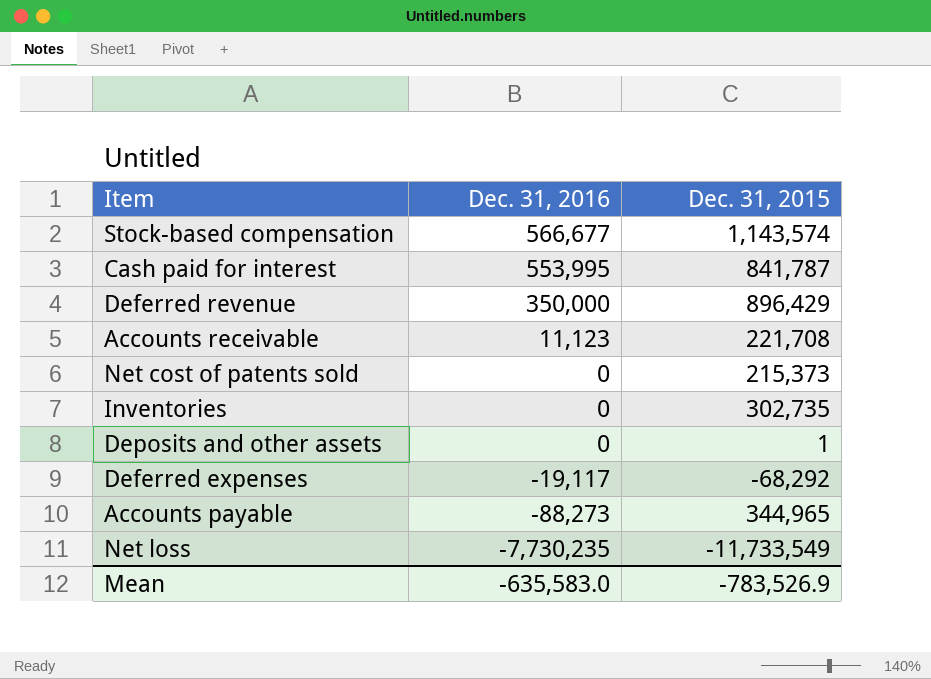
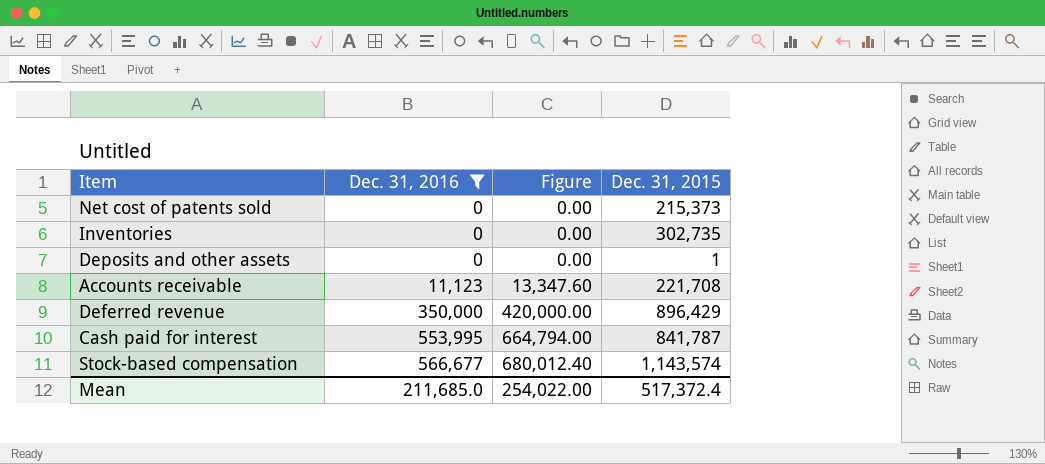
filter: none -> Dec. 31, 2016 >= 0
row order: Dec. 31, 2016 descending -> Dec. 31, 2016 ascending
column Figure | formula: none -> [Dec. 31, 2016] * 1.2
Mean | Dec. 31, 2016: -635,583.0 -> 211,685.0
Mean | Dec. 31, 2015: -783,526.9 -> 517,372.4

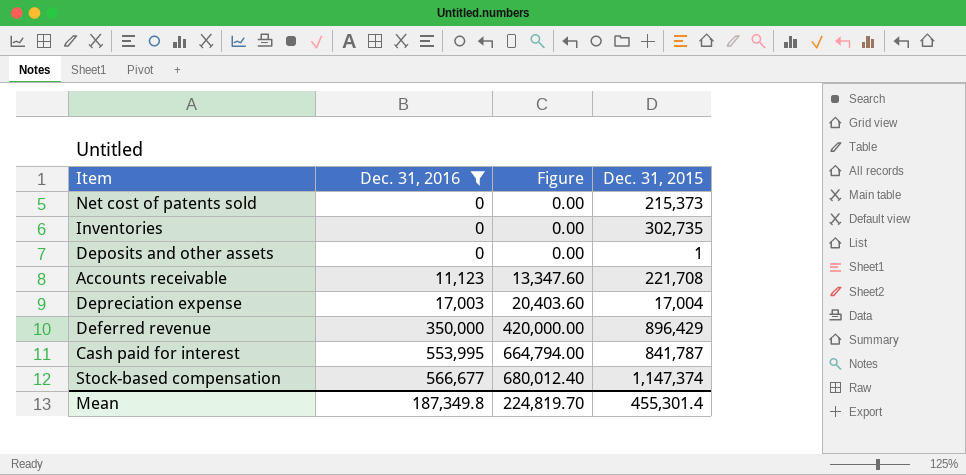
row Depreciation expense: none -> 17,003 | 20,403.60 | 17,004
Stock-based compensation | Dec. 31, 2015: 1,143,574 -> 1,147,374
Mean | Dec. 31, 2016: 211,685.0 -> 187,349.8
Mean | Figure: 254,022.00 -> 224,819.70
Mean | Dec. 31, 2015: 517,372.4 -> 455,301.4

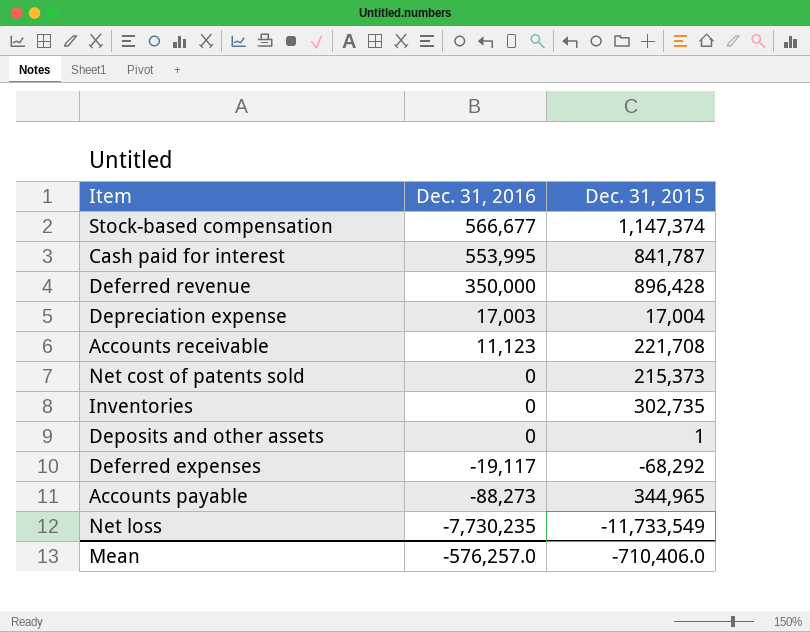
filter: Dec. 31, 2016 >= 0 -> none
row order: Dec. 31, 2016 ascending -> Dec. 31, 2016 descending
column Figure | formula: [Dec. 31, 2016] * 1.2 -> none
Deferred revenue | Dec. 31, 2015: 896,429 -> 896,428
Mean | Dec. 31, 2016: 187,349.8 -> -576,257.0
Mean | Dec. 31, 2015: 455,301.4 -> -710,406.0

